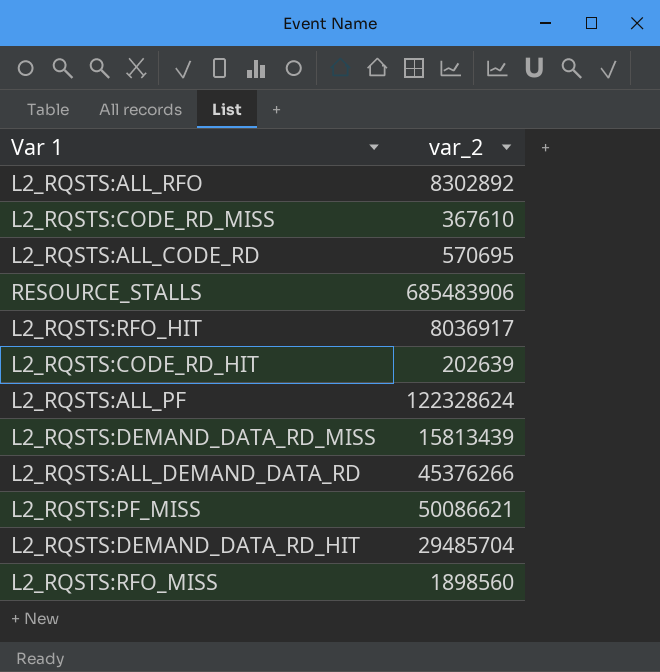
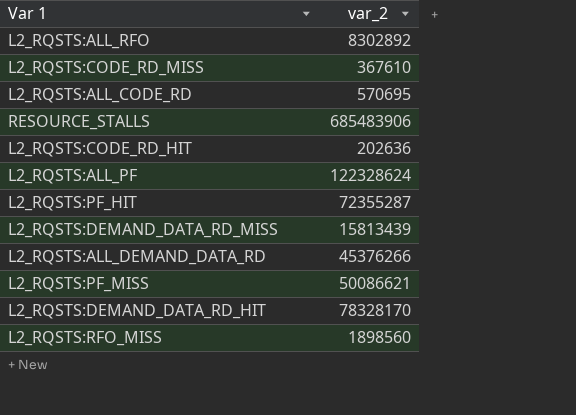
row L2_RQSTS:RFO_HIT: 8036917 -> none
L2_RQSTS:CODE_RD_HIT | var_2: 202639 -> 202636
row L2_RQSTS:PF_HIT: none -> 72355287
L2_RQSTS:DEMAND_DATA_RD_HIT | var_2: 29485704 -> 78328170

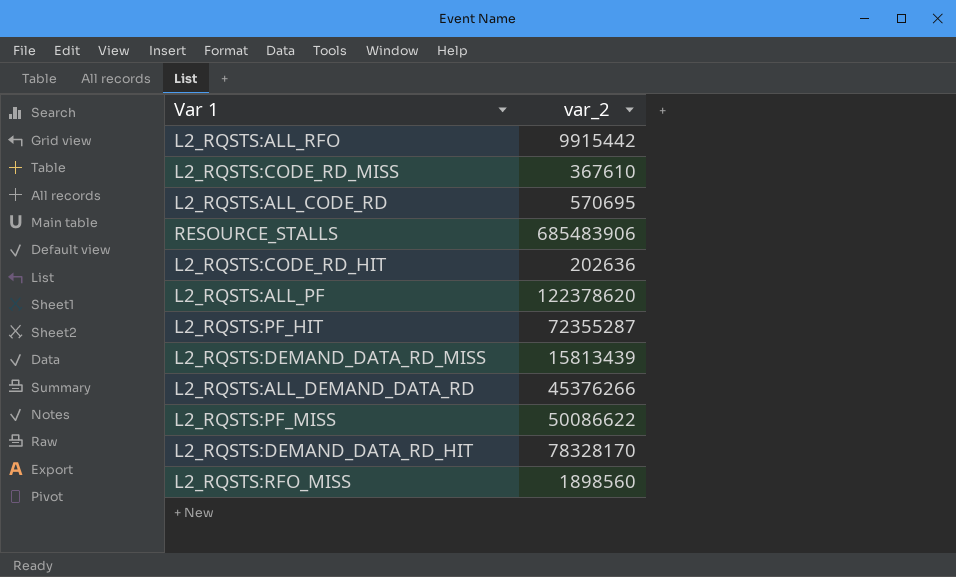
L2_RQSTS:ALL_RFO | var_2: 8302892 -> 9915442
L2_RQSTS:ALL_PF | var_2: 122328624 -> 122378620
L2_RQSTS:PF_MISS | var_2: 50086621 -> 50086622

